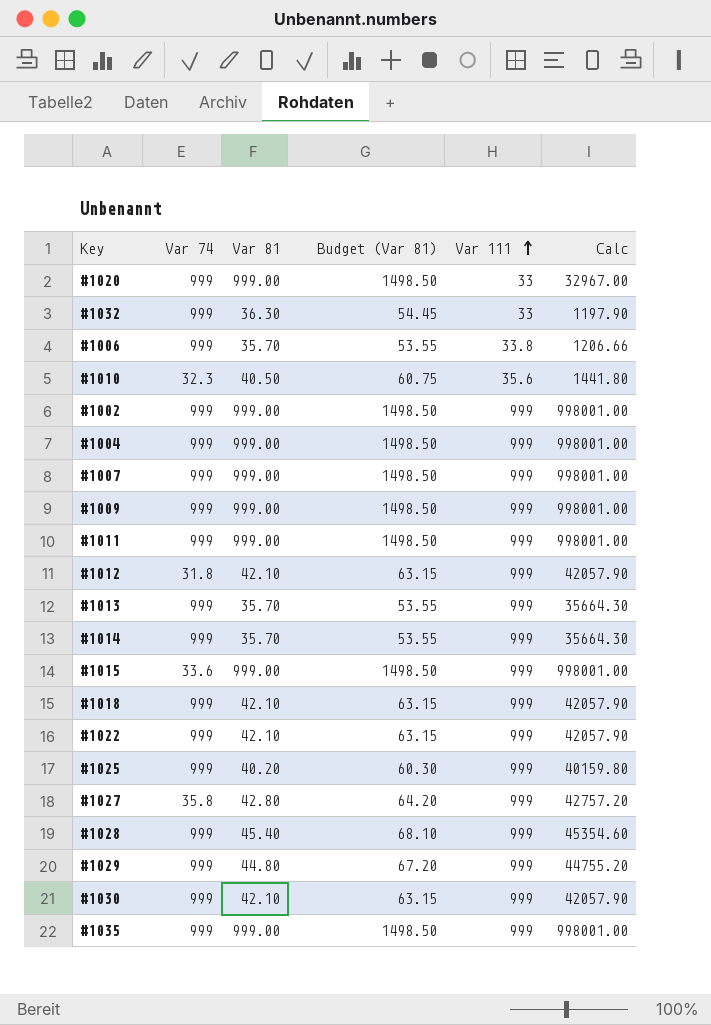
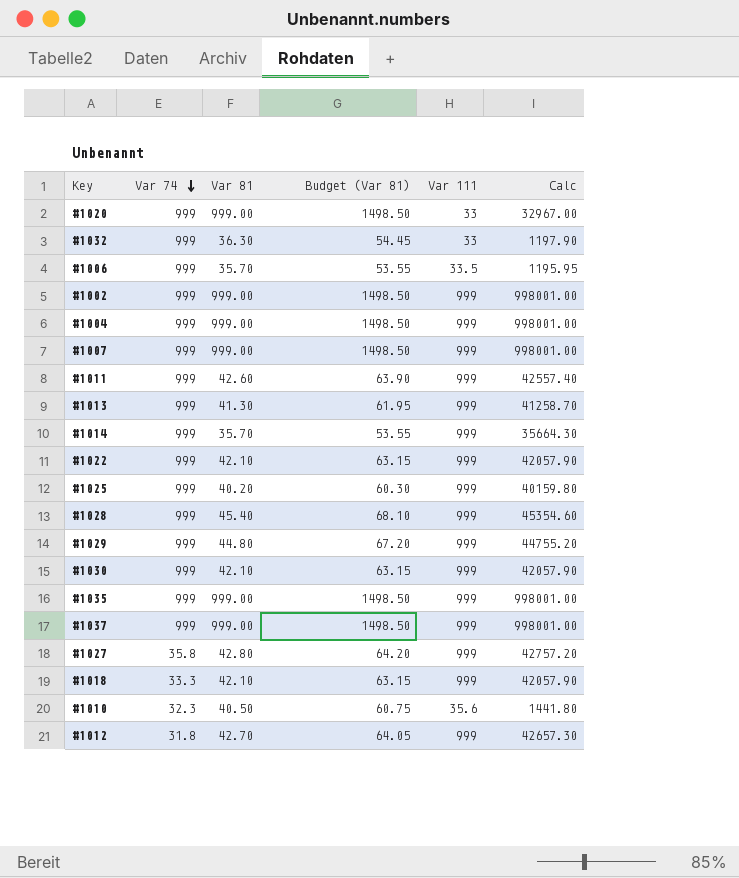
row order: Var 111 ascending -> Var 74 descending
row #1009: 999 | 999.00 | 1498.50 | 999 | 998001.00 -> none
row #1015: 33.6 | 999.00 | 1498.50 | 999 | 998001.00 -> none
#1006 | Var 111: 33.8 -> 33.5
#1006 | Calc: 1206.66 -> 1195.95
#1011 | Var 81: 999.00 -> 42.60
#1011 | Budget (Var 81): 1498.50 -> 63.90
#1011 | Calc: 998001.00 -> 42557.40
#1013 | Var 81: 35.70 -> 41.30
#1013 | Budget (Var 81): 53.55 -> 61.95
#1013 | Calc: 35664.30 -> 41258.70
row #1037: none -> 999 | 999.00 | 1498.50 | 999 | 998001.00
#1018 | Var 74: 999 -> 33.3
#1012 | Var 81: 42.10 -> 42.70
#1012 | Budget (Var 81): 63.15 -> 64.05
#1012 | Calc: 42057.90 -> 42657.30

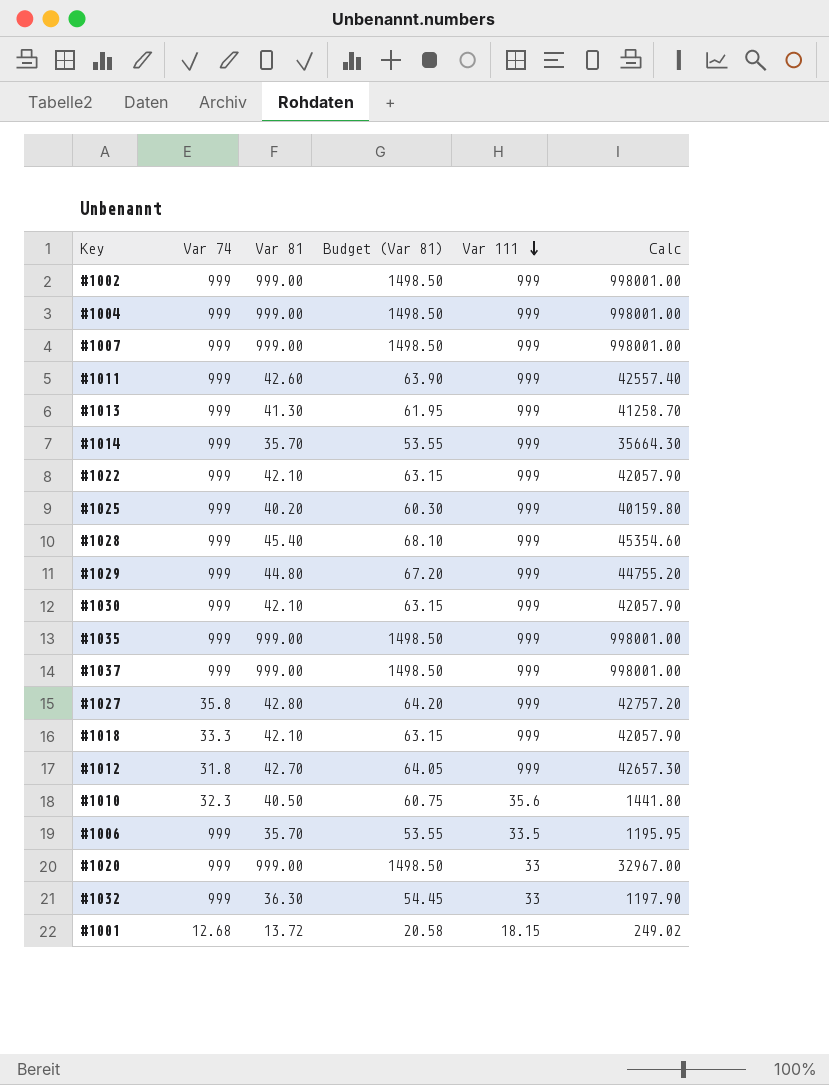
row order: Var 74 descending -> Var 111 descending
row #1001: none -> 12.68 | 13.72 | 20.58 | 18.15 | 249.02

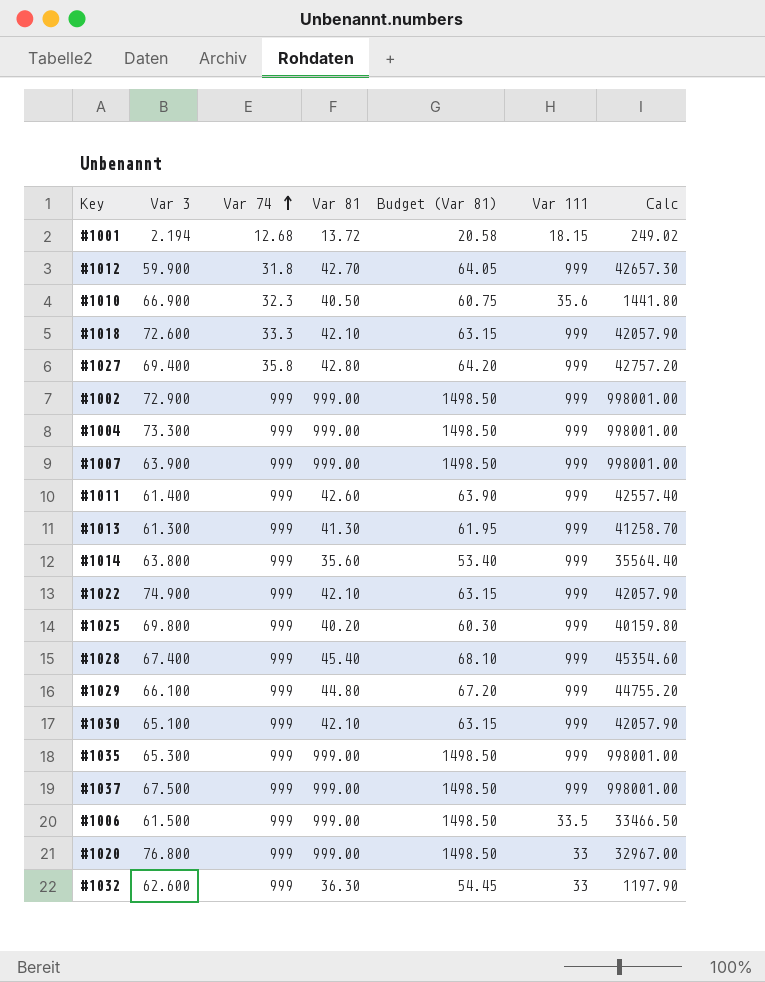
row order: Var 111 descending -> Var 74 ascending
column Var 3 | position: none -> 2
#1014 | Var 81: 35.70 -> 35.60
#1014 | Budget (Var 81): 53.55 -> 53.40
#1014 | Calc: 35664.30 -> 35564.40
#1006 | Var 81: 35.70 -> 999.00
#1006 | Budget (Var 81): 53.55 -> 1498.50
#1006 | Calc: 1195.95 -> 33466.50

